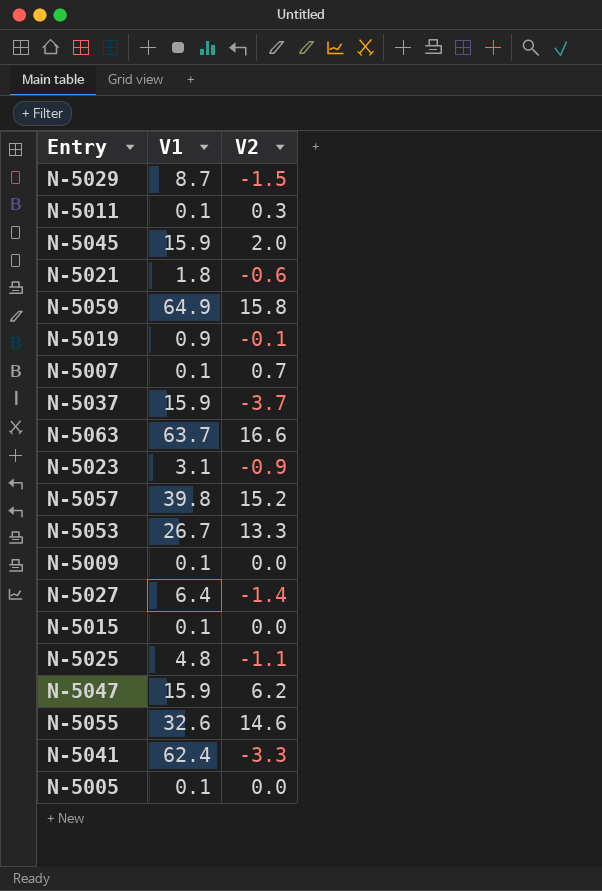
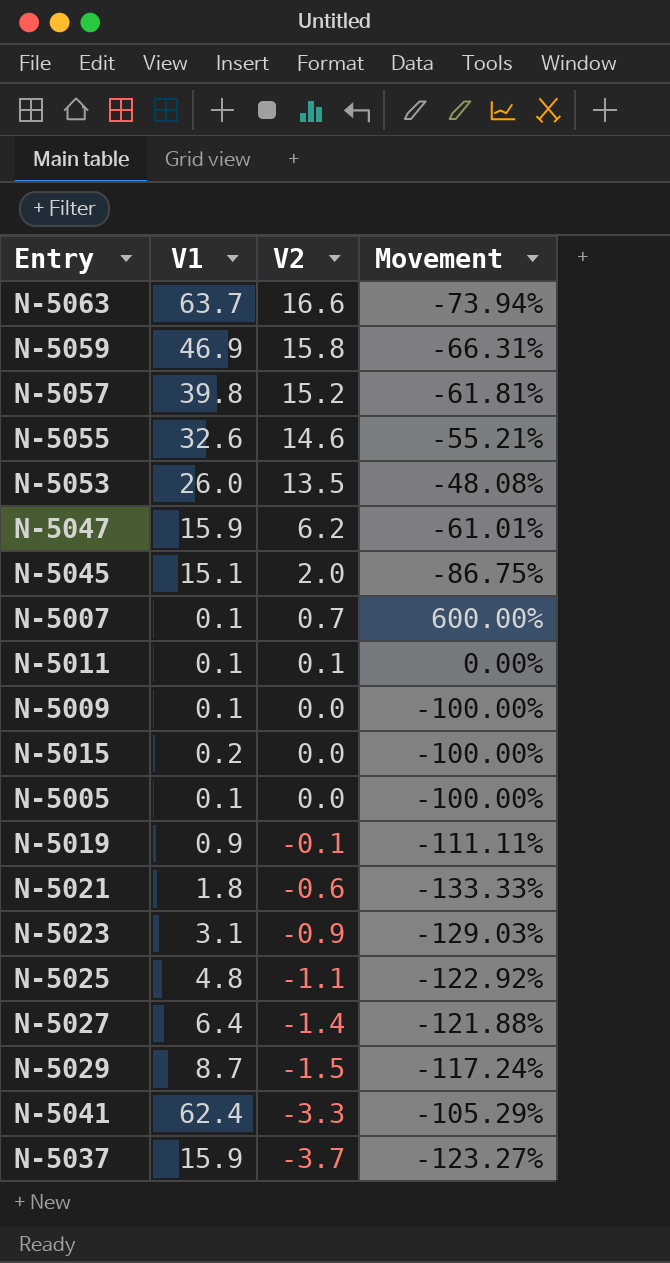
row order: none -> V2 descending
column Movement | formula: none -> ([V2] - [V1]) / [V1]
N-5059 | V1: 64.9 -> 46.9
N-5053 | V1: 26.7 -> 26.0
N-5053 | V2: 13.3 -> 13.5
N-5045 | V1: 15.9 -> 15.1
N-5011 | V2: 0.3 -> 0.1
N-5015 | V1: 0.1 -> 0.2

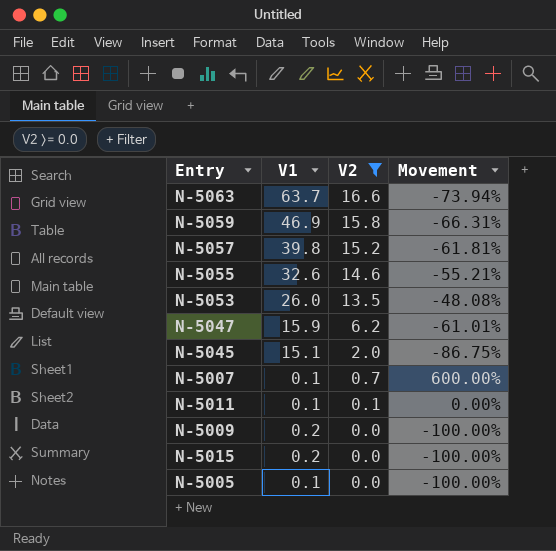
filter: none -> V2 >= 0.0
N-5009 | V1: 0.1 -> 0.2

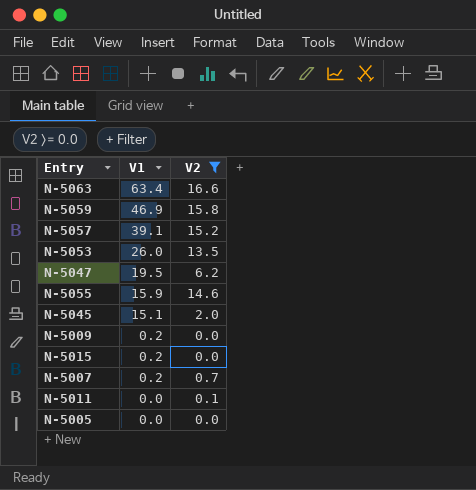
row order: V2 descending -> V1 descending
column Movement | formula: ([V2] - [V1]) / [V1] -> none
N-5063 | V1: 63.7 -> 63.4
N-5057 | V1: 39.8 -> 39.1
N-5047 | V1: 15.9 -> 19.5
N-5055 | V1: 32.6 -> 15.9
N-5007 | V1: 0.1 -> 0.2
N-5011 | V1: 0.1 -> 0.0
N-5005 | V1: 0.1 -> 0.0

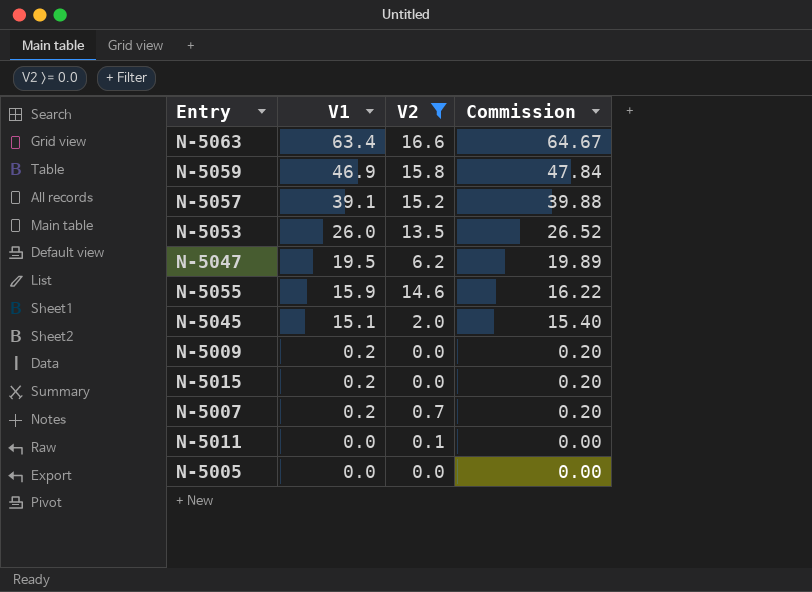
column Commission | formula: none -> [V1] * 1.02

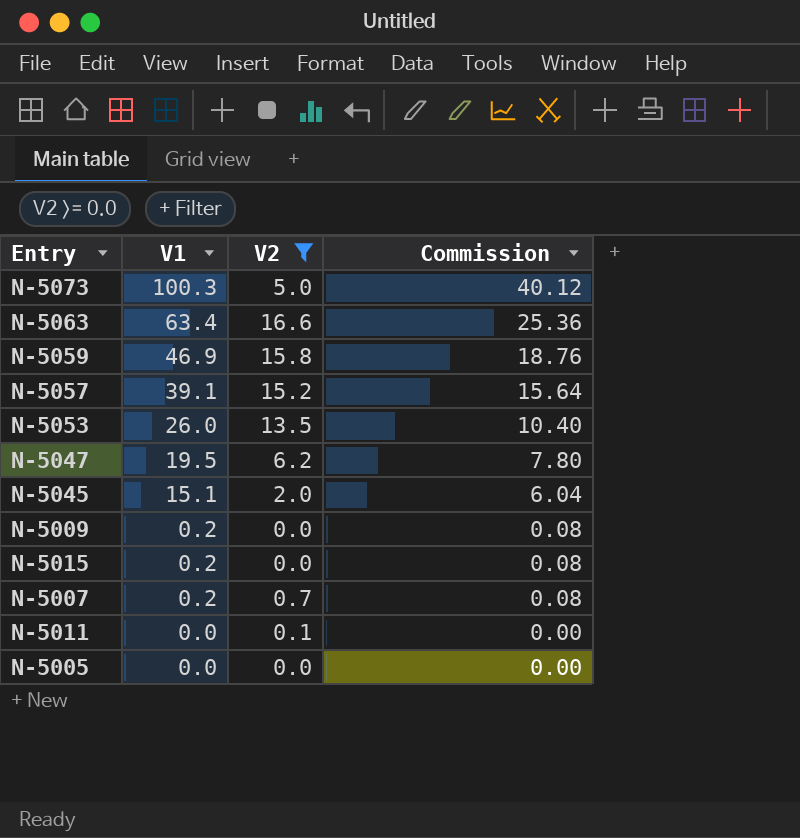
column Commission | formula: [V1] * 1.02 -> [V1] * 0.4
row N-5055: 15.9 | 14.6 | 16.22 -> none
row N-5073: none -> 100.3 | 5.0 | 40.12

